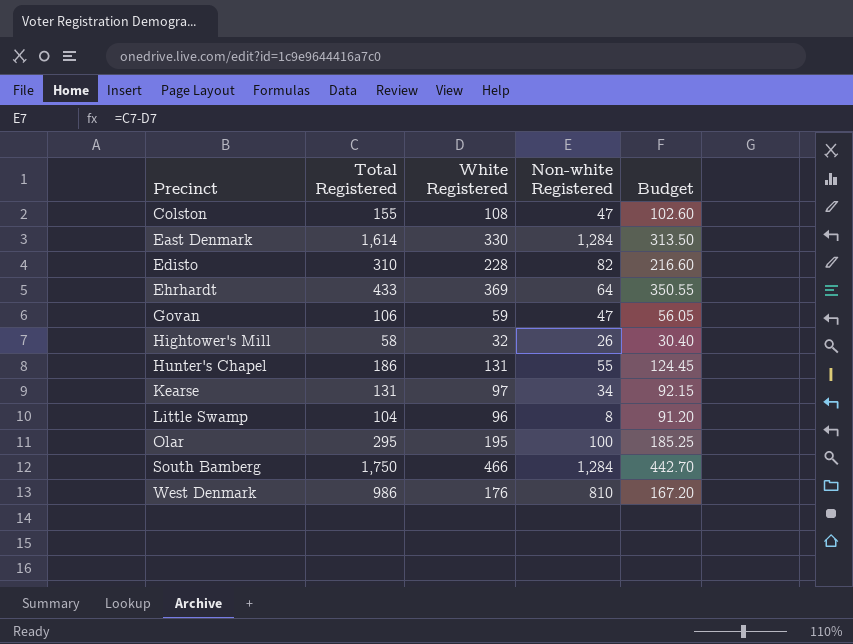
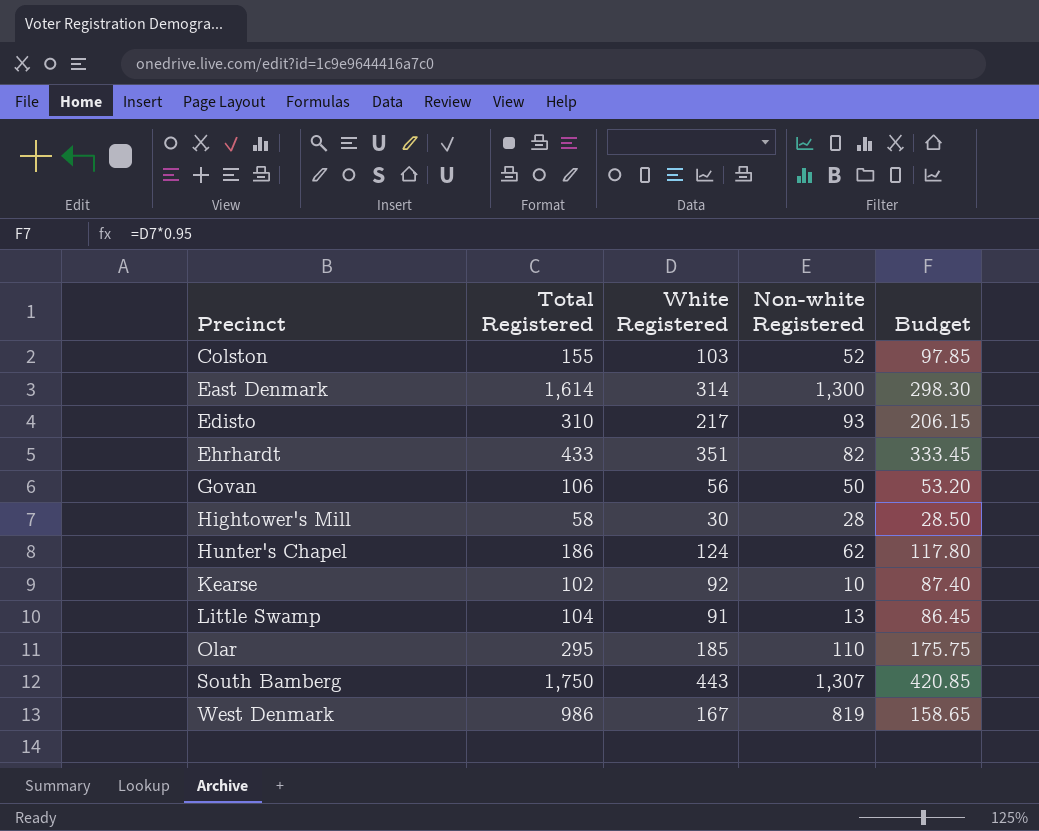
Colston | White Registered: 108 -> 103
Colston | Non-white Registered: 47 -> 52
Colston | Budget: 102.60 -> 97.85
East Denmark | White Registered: 330 -> 314
East Denmark | Non-white Registered: 1,284 -> 1,300
East Denmark | Budget: 313.50 -> 298.30
Edisto | White Registered: 228 -> 217
Edisto | Non-white Registered: 82 -> 93
Edisto | Budget: 216.60 -> 206.15
Ehrhardt | White Registered: 369 -> 351
Ehrhardt | Non-white Registered: 64 -> 82
Ehrhardt | Budget: 350.55 -> 333.45
Govan | White Registered: 59 -> 56
Govan | Non-white Registered: 47 -> 50
Govan | Budget: 56.05 -> 53.20
Hightower's Mill | White Registered: 32 -> 30
Hightower's Mill | Non-white Registered: 26 -> 28
Hightower's Mill | Budget: 30.40 -> 28.50
Hunter's Chapel | White Registered: 131 -> 124
Hunter's Chapel | Non-white Registered: 55 -> 62
Hunter's Chapel | Budget: 124.45 -> 117.80
Kearse | Total Registered: 131 -> 102
Kearse | White Registered: 97 -> 92
Kearse | Non-white Registered: 34 -> 10
Kearse | Budget: 92.15 -> 87.40
Little Swamp | White Registered: 96 -> 91
Little Swamp | Non-white Registered: 8 -> 13
Little Swamp | Budget: 91.20 -> 86.45
Olar | White Registered: 195 -> 185
Olar | Non-white Registered: 100 -> 110
Olar | Budget: 185.25 -> 175.75
South Bamberg | White Registered: 466 -> 443
South Bamberg | Non-white Registered: 1,284 -> 1,307
South Bamberg | Budget: 442.70 -> 420.85
West Denmark | White Registered: 176 -> 167
West Denmark | Non-white Registered: 810 -> 819
West Denmark | Budget: 167.20 -> 158.65

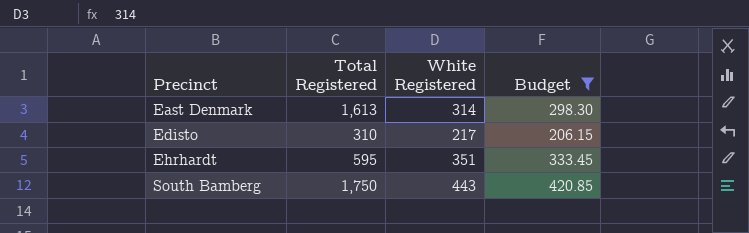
filter: none -> Budget >= 206.15
column Non-white Registered | formula: [Total Registered] - [White Registered] -> none
East Denmark | Total Registered: 1,614 -> 1,613
Ehrhardt | Total Registered: 433 -> 595

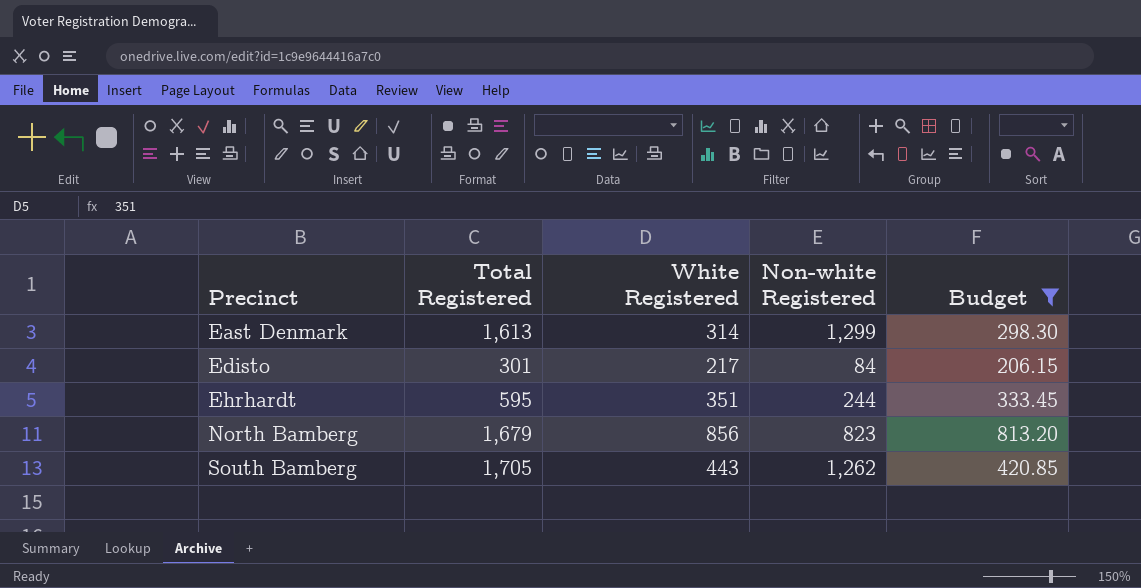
column Non-white Registered | formula: none -> [Total Registered] - [White Registered]
Edisto | Total Registered: 310 -> 301
row North Bamberg: none -> 1,679 | 856 | 823 | 813.20
South Bamberg | Total Registered: 1,750 -> 1,705

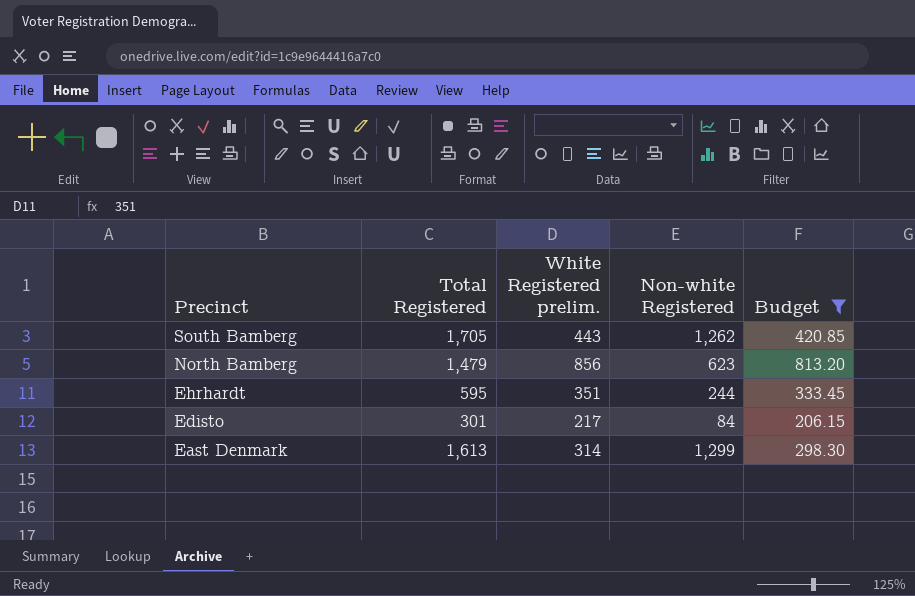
row order: Precinct ascending -> Precinct descending
column name: White Registered -> White Registered prelim.
North Bamberg | Total Registered: 1,679 -> 1,479
North Bamberg | Non-white Registered: 823 -> 623

